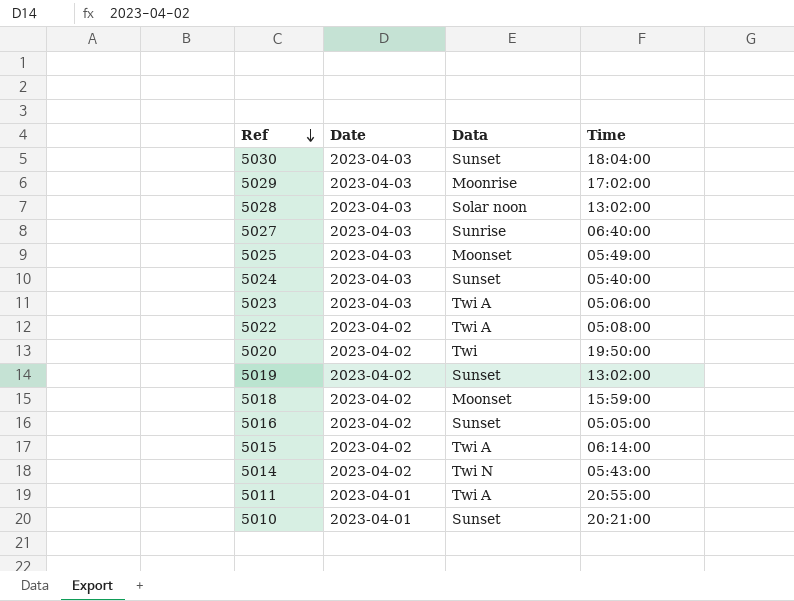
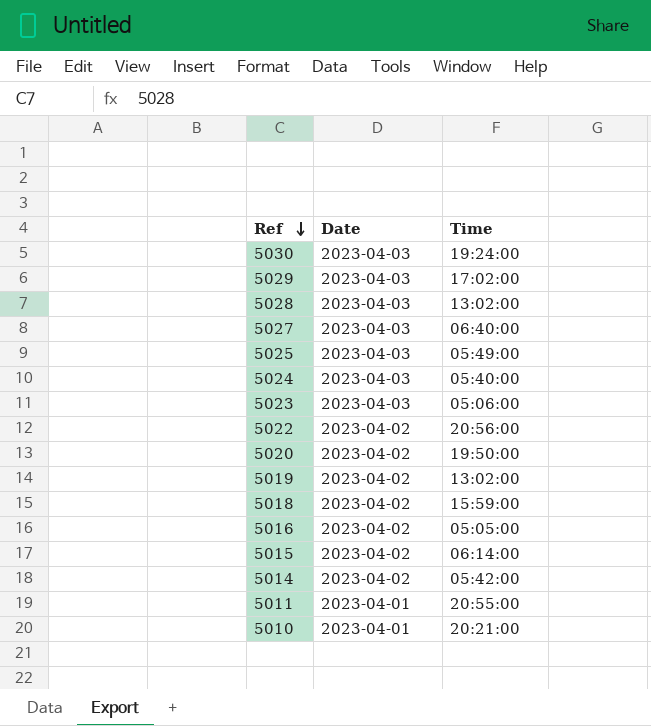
column Data | position: 3 -> none
5030 | Time: 18:04:00 -> 19:24:00
5022 | Time: 05:08:00 -> 20:56:00
5014 | Time: 05:43:00 -> 05:42:00

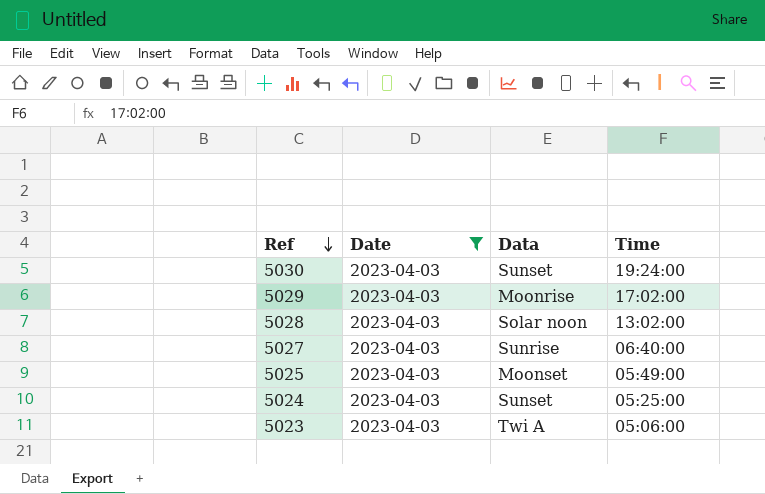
filter: none -> Date = 2023-04-03
column Data | position: none -> 3
5024 | Time: 05:40:00 -> 05:25:00

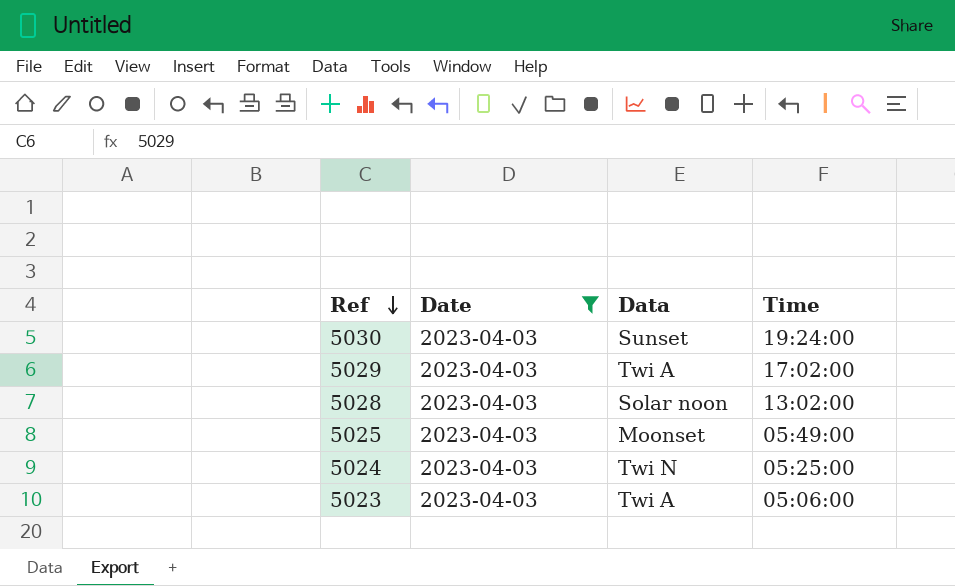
row 5027: 2023-04-03 | Sunrise | 06:40:00 -> none
5029 | Data: Moonrise -> Twi A
5024 | Data: Sunset -> Twi N

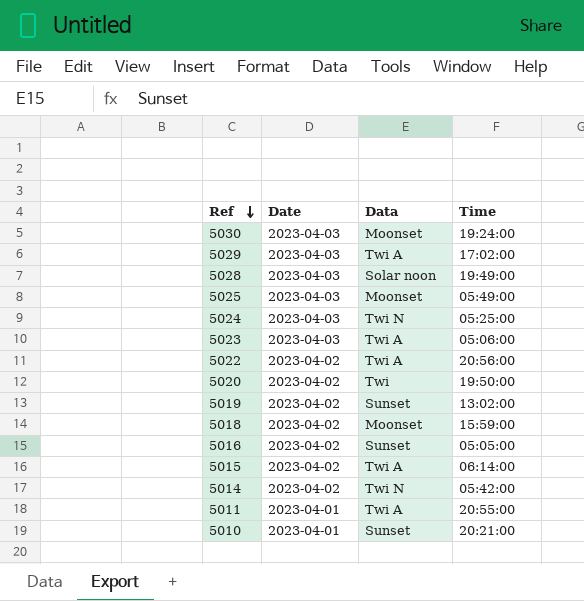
filter: Date = 2023-04-03 -> none
5030 | Data: Sunset -> Moonset
5028 | Time: 13:02:00 -> 19:49:00

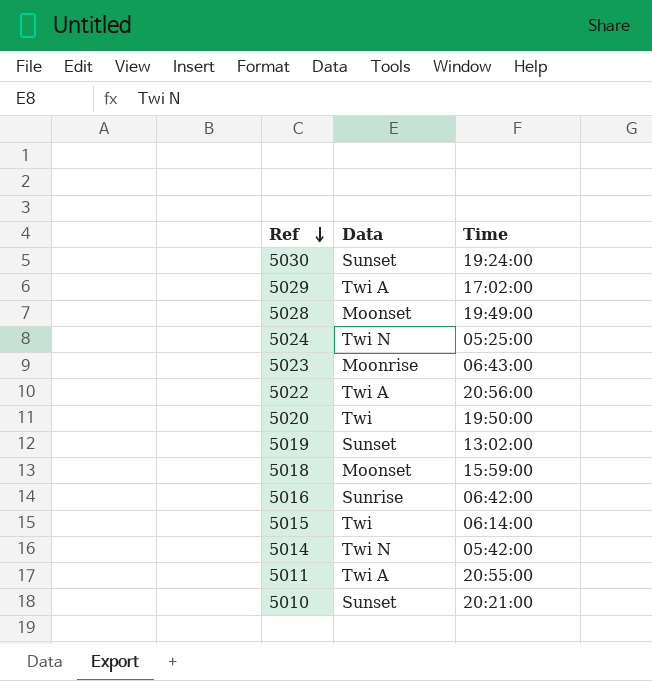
column Date | position: 2 -> none
row 5025: 2023-04-03 | Moonset | 05:49:00 -> none
5030 | Data: Moonset -> Sunset
5028 | Data: Solar noon -> Moonset
5023 | Data: Twi A -> Moonrise
5023 | Time: 05:06:00 -> 06:43:00
5016 | Data: Sunset -> Sunrise
5016 | Time: 05:05:00 -> 06:42:00
5015 | Data: Twi A -> Twi

